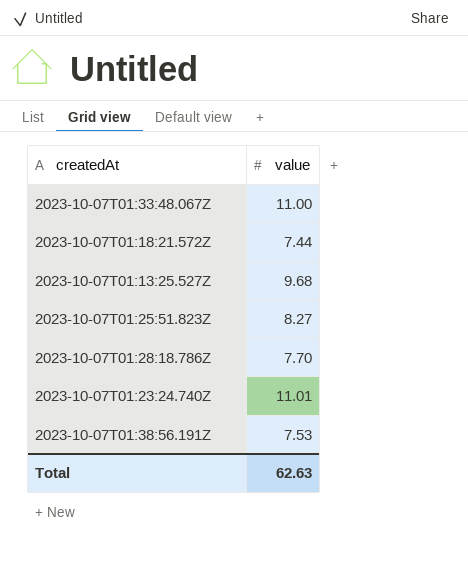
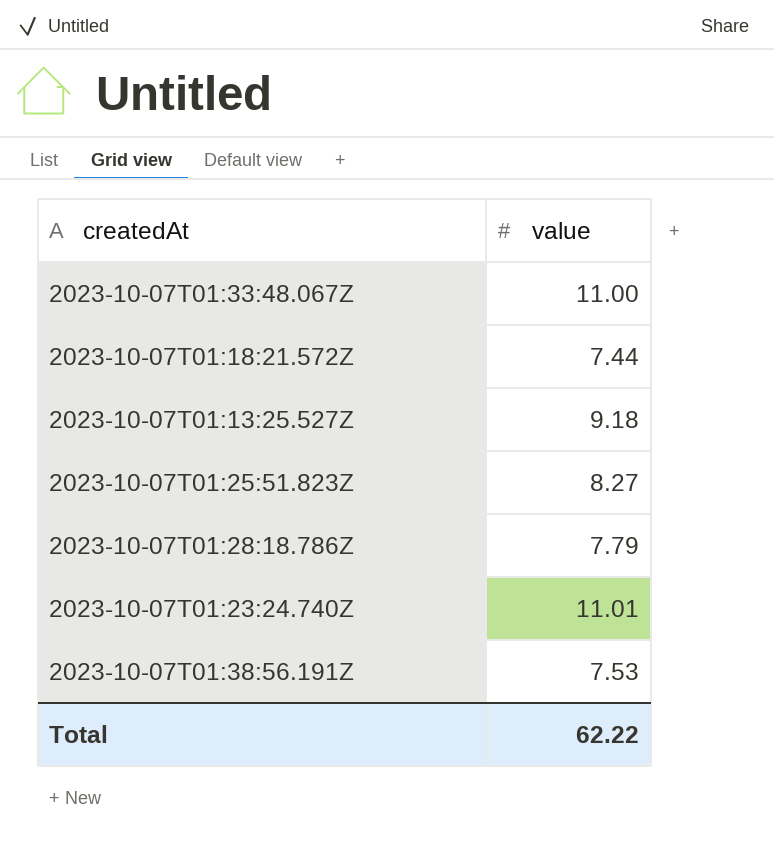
2023-10-07T01:13:25.527Z | value: 9.68 -> 9.18
2023-10-07T01:28:18.786Z | value: 7.70 -> 7.79
Total | value: 62.63 -> 62.22

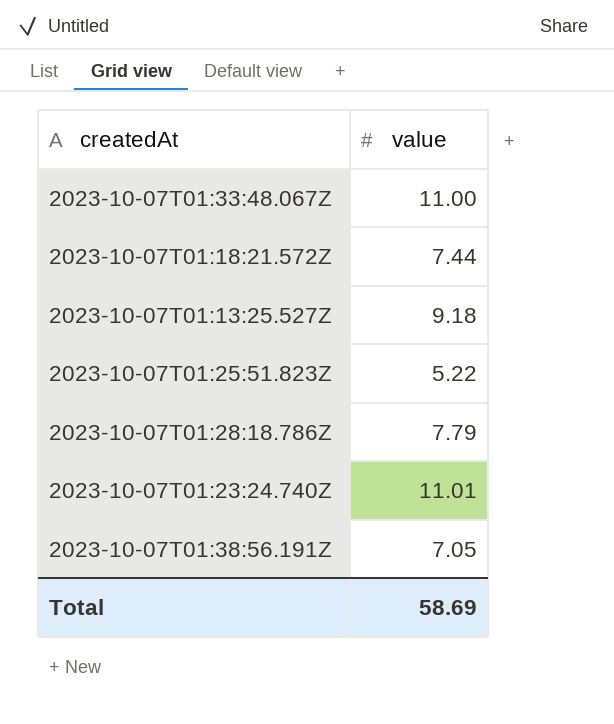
2023-10-07T01:25:51.823Z | value: 8.27 -> 5.22
2023-10-07T01:38:56.191Z | value: 7.53 -> 7.05
Total | value: 62.22 -> 58.69

